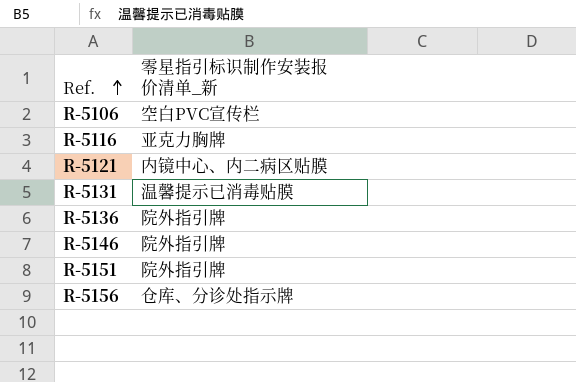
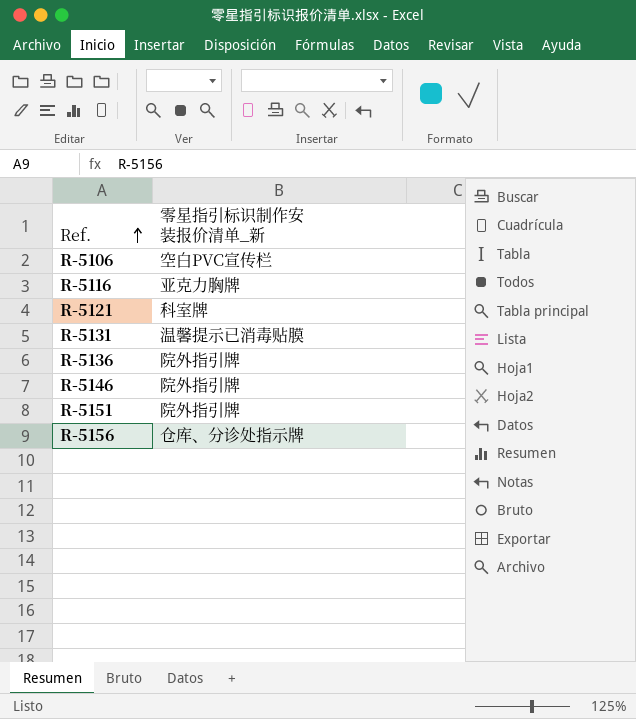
R-5121 | 零星指引标识制作安装报价清单_新: 内镜中心、内二病区贴膜 -> 科室牌

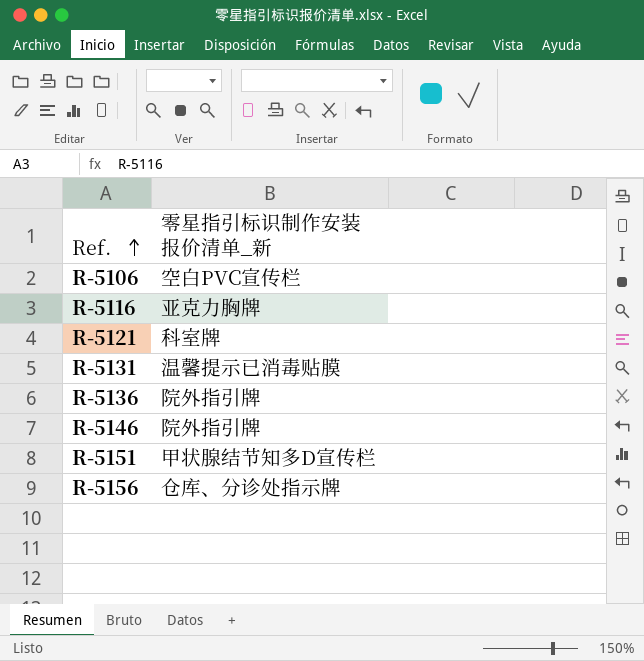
R-5151 | 零星指引标识制作安装报价清单_新: 院外指引牌 -> 甲状腺结节知多D宣传栏

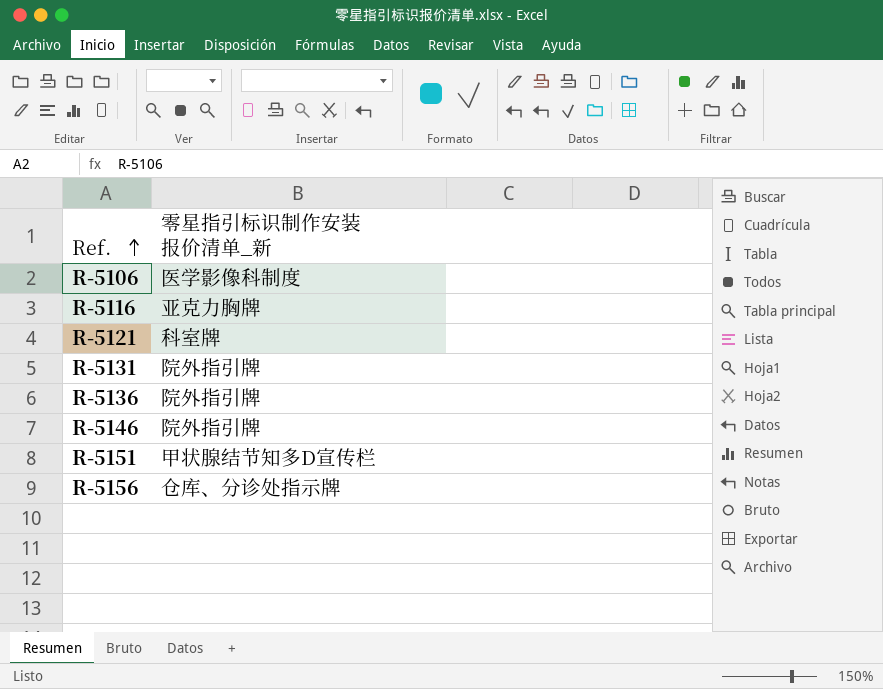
R-5106 | 零星指引标识制作安装报价清单_新: 空白PVC宣传栏 -> 医学影像科制度
R-5131 | 零星指引标识制作安装报价清单_新: 温馨提示已消毒贴膜 -> 院外指引牌

